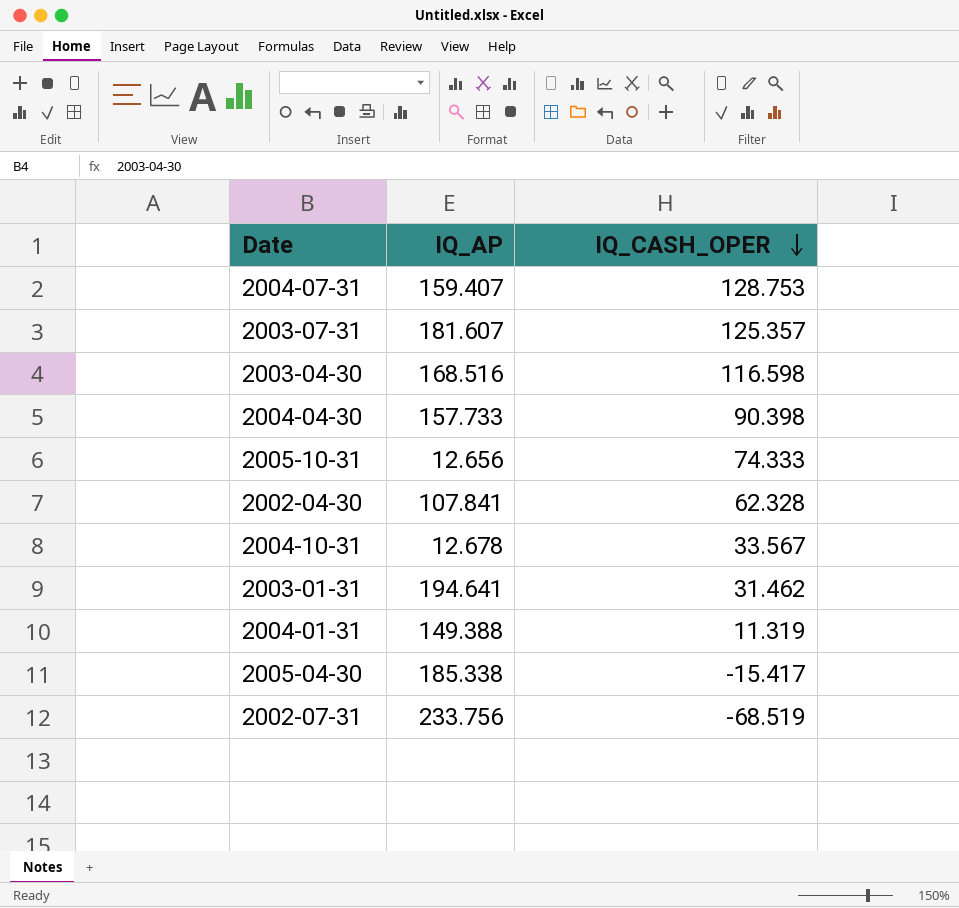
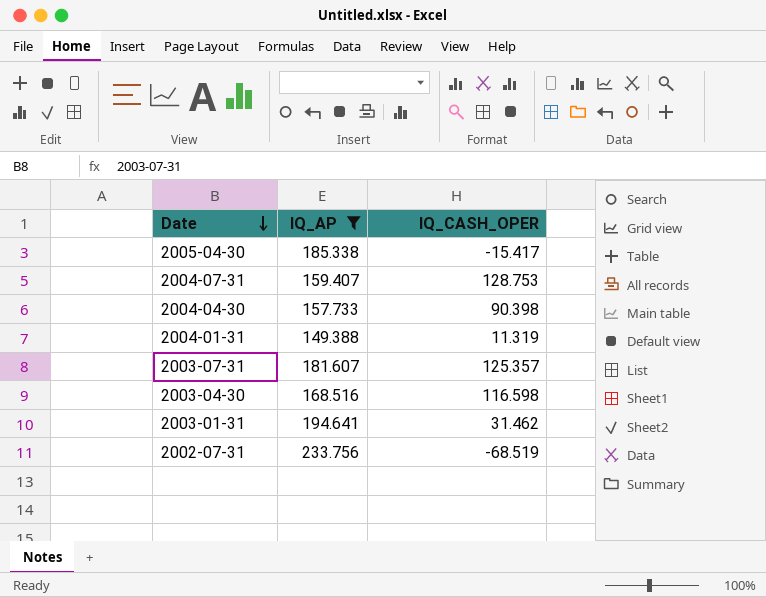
filter: none -> IQ_AP >= 149.388
row order: IQ_CASH_OPER descending -> Date descending

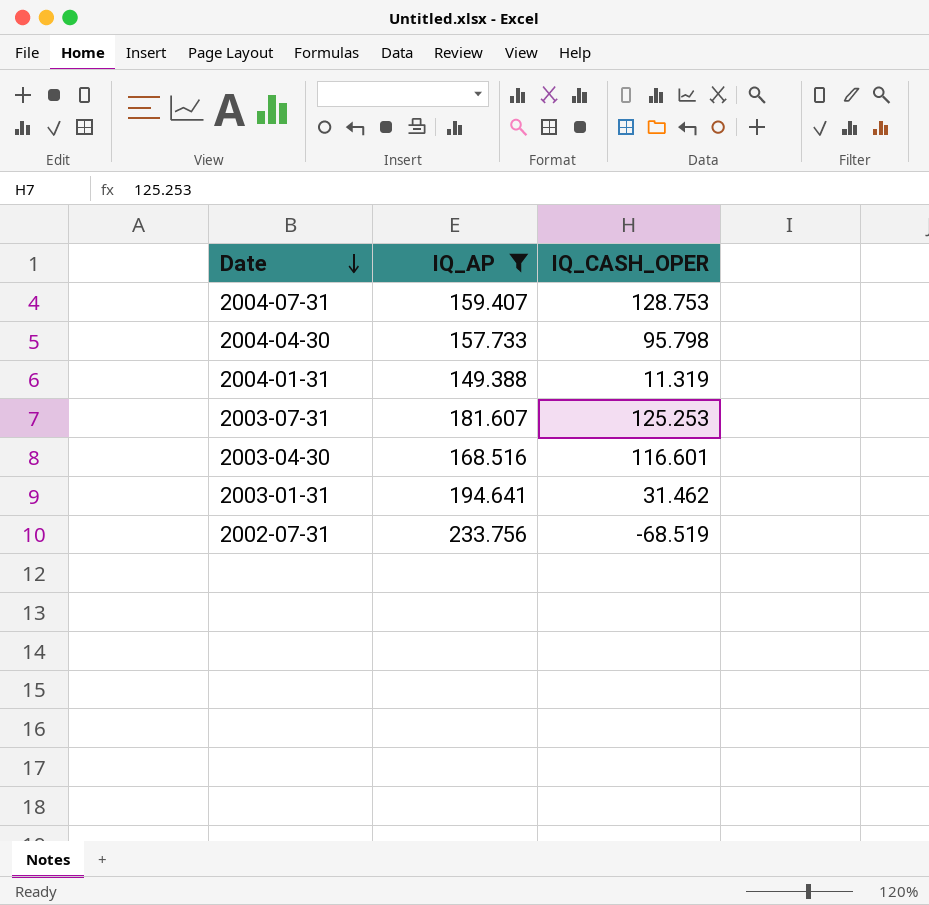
row 2005-04-30: 185.338 | -15.417 -> none
2004-04-30 | IQ_CASH_OPER: 90.398 -> 95.798
2003-07-31 | IQ_CASH_OPER: 125.357 -> 125.253
2003-04-30 | IQ_CASH_OPER: 116.598 -> 116.601

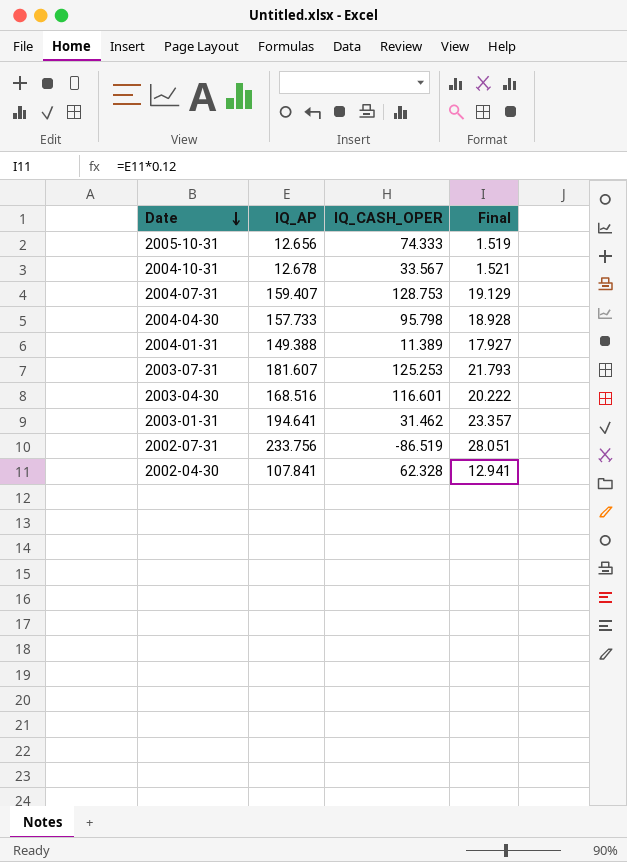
filter: IQ_AP >= 149.388 -> none
column Final | formula: none -> [IQ_AP] * 0.12
2004-01-31 | IQ_CASH_OPER: 11.319 -> 11.389
2002-07-31 | IQ_CASH_OPER: -68.519 -> -86.519

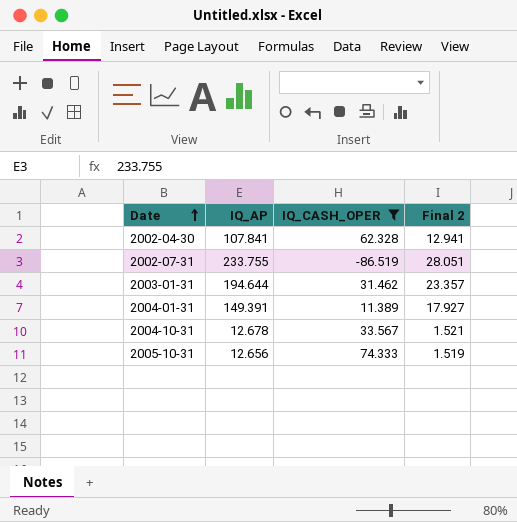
filter: none -> IQ_CASH_OPER <= 74.333
row order: Date descending -> Date ascending
column name: Final -> Final 2
2002-07-31 | IQ_AP: 233.756 -> 233.755
2003-01-31 | IQ_AP: 194.641 -> 194.644
2004-01-31 | IQ_AP: 149.388 -> 149.391

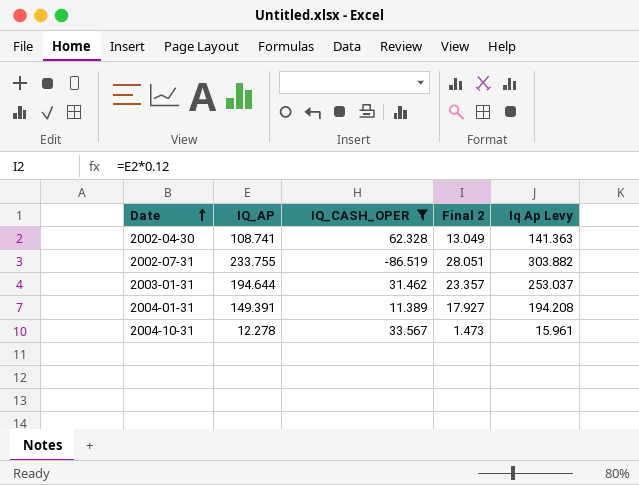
column Iq Ap Levy | formula: none -> [IQ_AP] * 1.3
row 2005-10-31: 12.656 | 74.333 | 1.519 -> none
2002-04-30 | IQ_AP: 107.841 -> 108.741
2002-04-30 | Final 2: 12.941 -> 13.049
2004-10-31 | IQ_AP: 12.678 -> 12.278
2004-10-31 | Final 2: 1.521 -> 1.473

